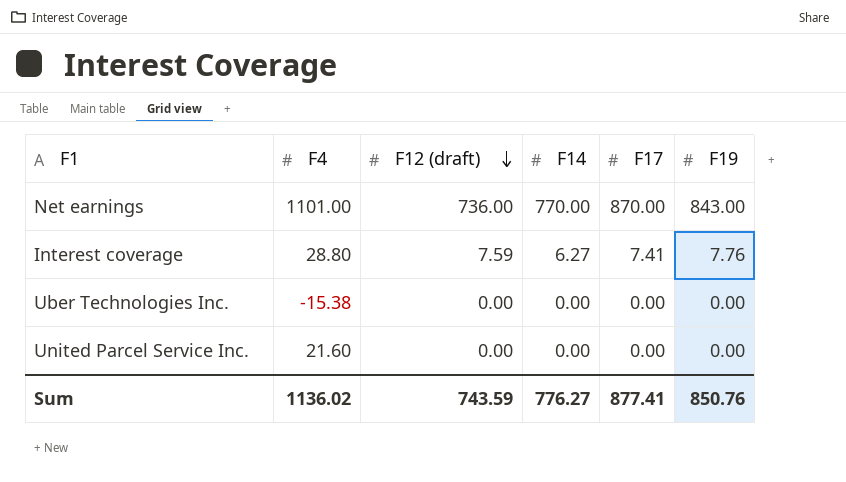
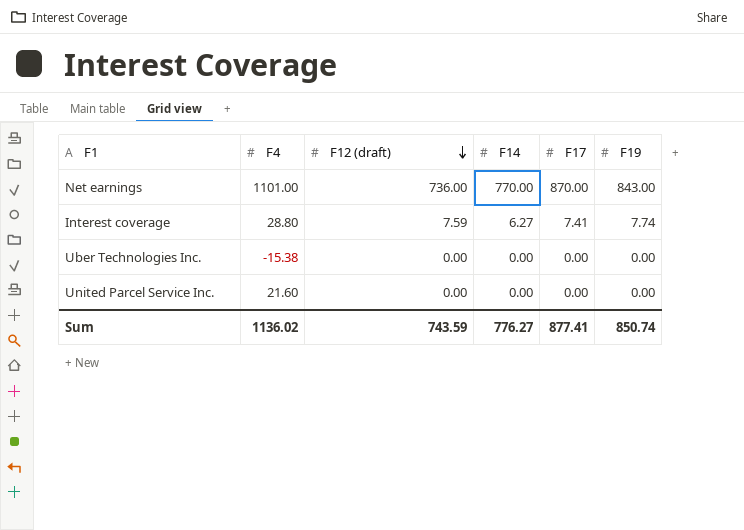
Interest coverage | F19: 7.76 -> 7.74
Sum | F19: 850.76 -> 850.74

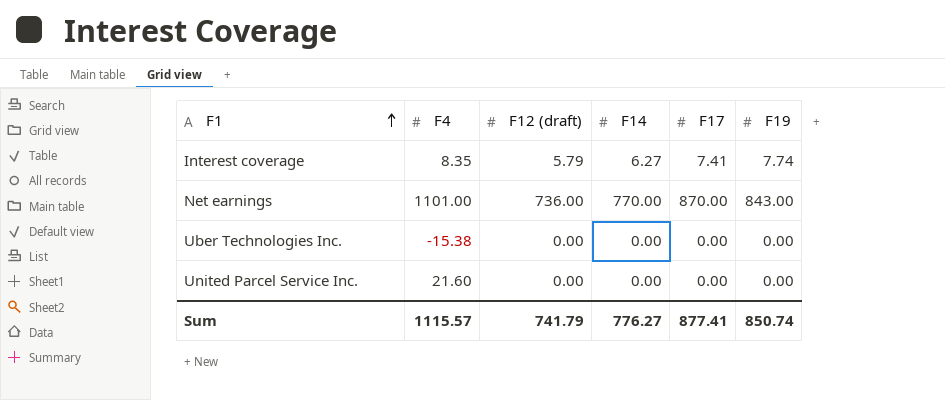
row order: F12 (draft) descending -> F1 ascending
Interest coverage | F4: 28.80 -> 8.35
Interest coverage | F12 (draft): 7.59 -> 5.79
Sum | F4: 1136.02 -> 1115.57
Sum | F12 (draft): 743.59 -> 741.79

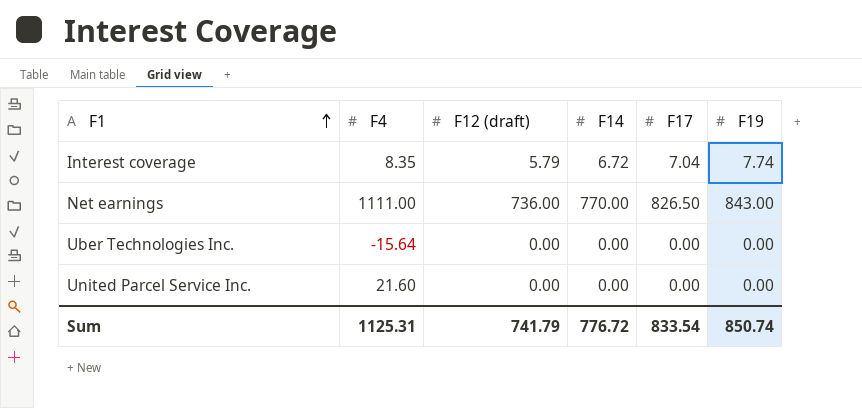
Interest coverage | F14: 6.27 -> 6.72
Interest coverage | F17: 7.41 -> 7.04
Net earnings | F4: 1101.00 -> 1111.00
Net earnings | F17: 870.00 -> 826.50
Uber Technologies Inc. | F4: -15.38 -> -15.64
Sum | F4: 1115.57 -> 1125.31
Sum | F14: 776.27 -> 776.72
Sum | F17: 877.41 -> 833.54

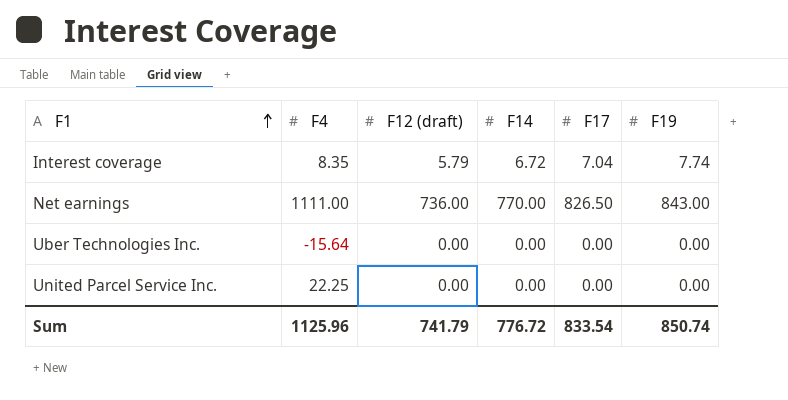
United Parcel Service Inc. | F4: 21.60 -> 22.25
Sum | F4: 1125.31 -> 1125.96

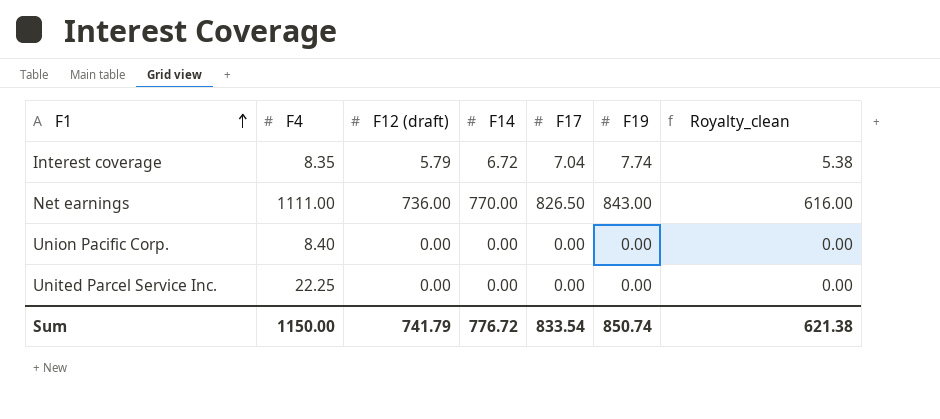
column Royalty_clean | formula: none -> [F14] * 0.8
row Uber Technologies Inc.: -15.64 | 0.00 | 0.00 | 0.00 | 0.00 -> none
row Union Pacific Corp.: none -> 8.40 | 0.00 | 0.00 | 0.00 | 0.00 | 0.00
Sum | F4: 1125.96 -> 1150.00

